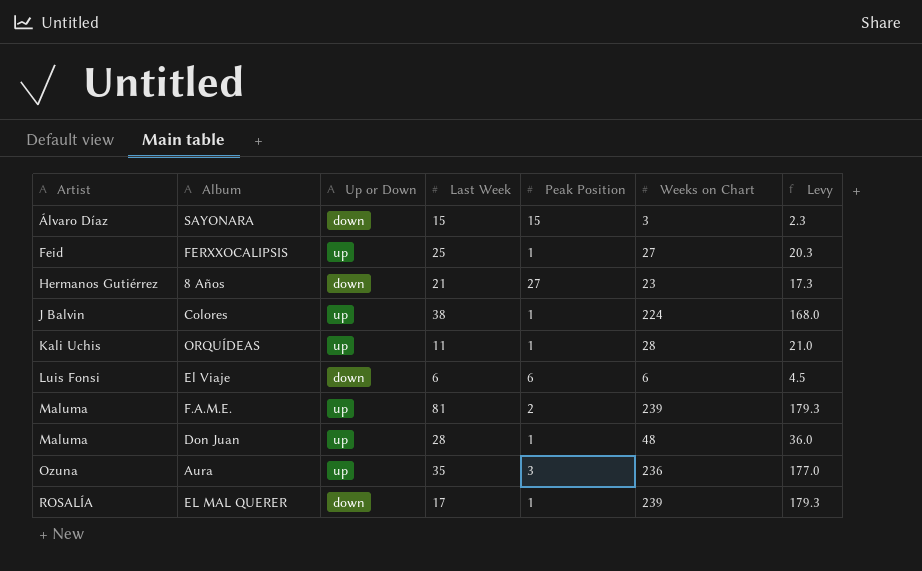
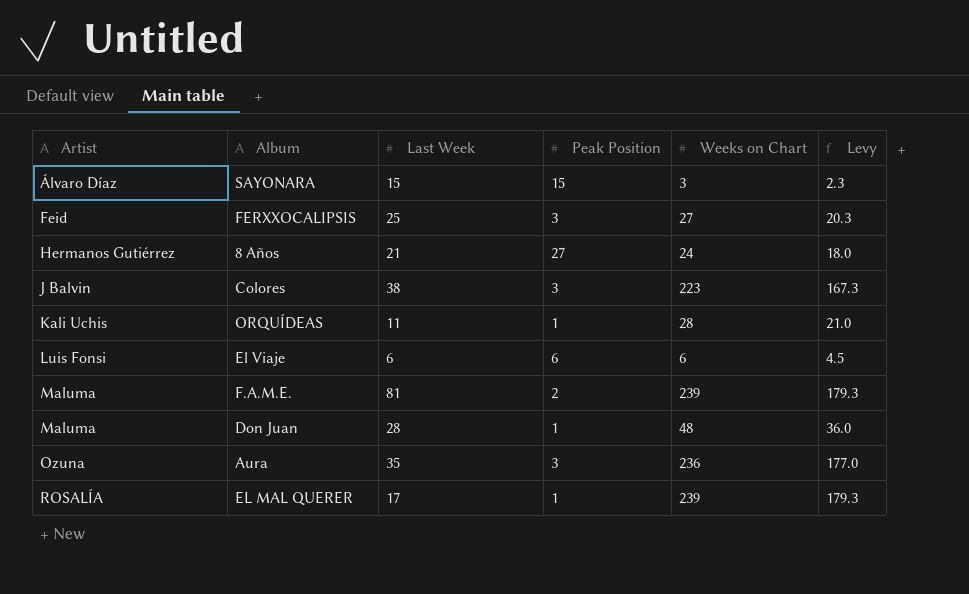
column Up or Down | position: 3 -> none
FERXXOCALIPSIS | Peak Position: 1 -> 3
8 Años | Weeks on Chart: 23 -> 24
8 Años | Levy: 17.3 -> 18.0
Colores | Peak Position: 1 -> 3
Colores | Weeks on Chart: 224 -> 223
Colores | Levy: 168.0 -> 167.3

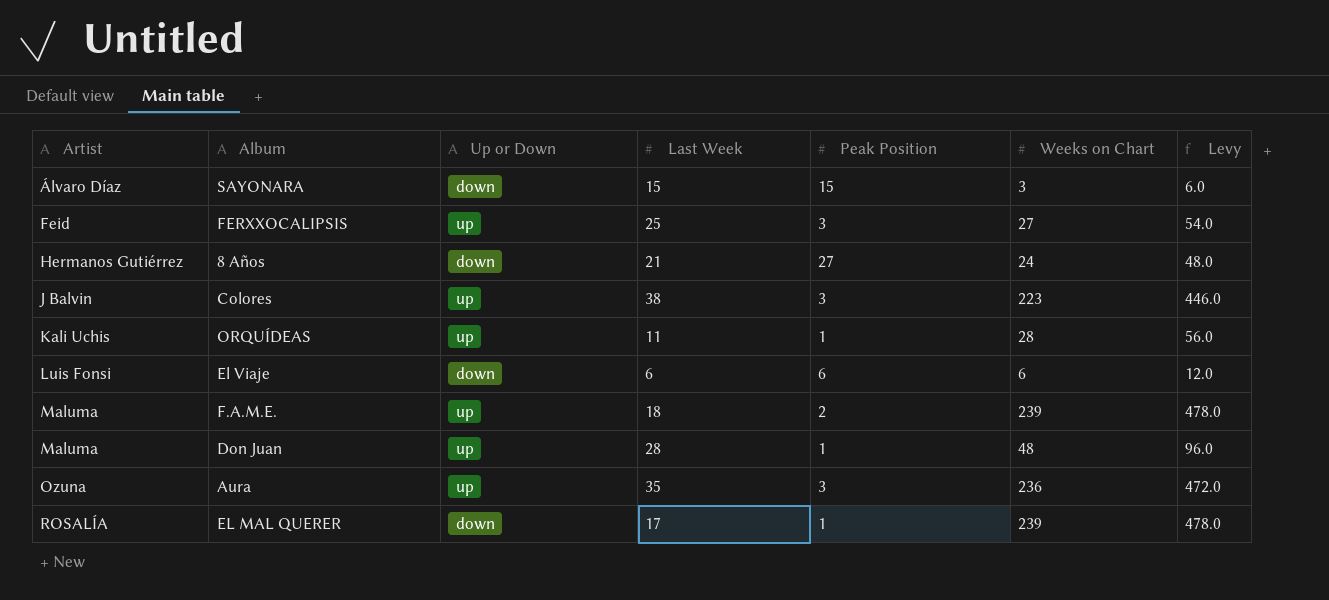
column Up or Down | position: none -> 3
column Levy | formula: [Weeks on Chart] * 0.75 -> [Weeks on Chart] * 2
F.A.M.E. | Last Week: 81 -> 18

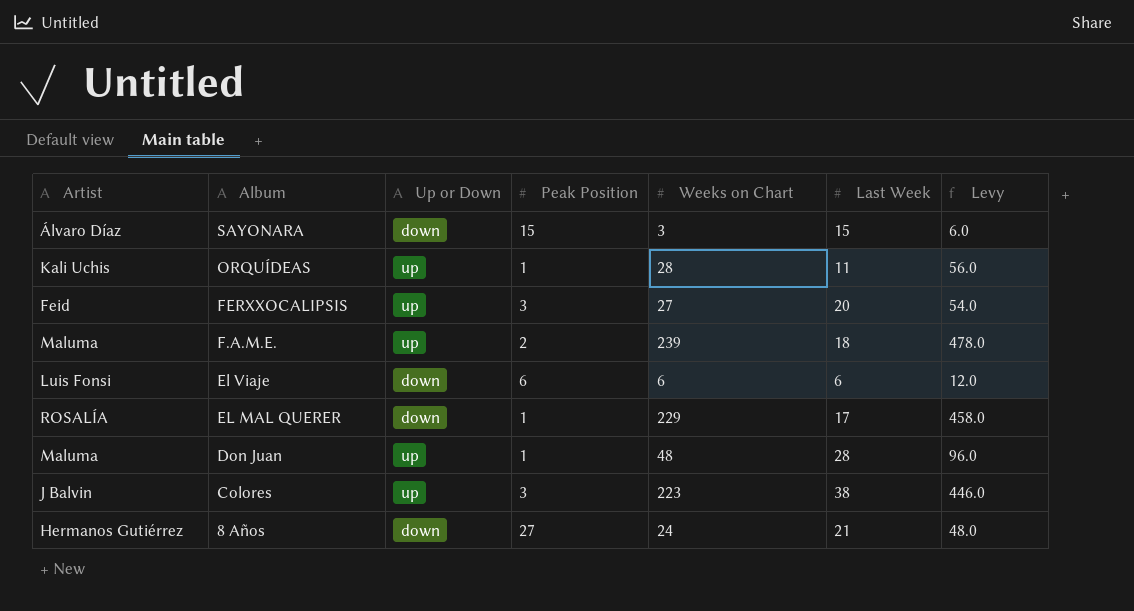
row order: Artist ascending -> Album descending
column Last Week | position: 4 -> 6
row Aura: Ozuna | up | 35 | 3 | 236 | 472.0 -> none
FERXXOCALIPSIS | Last Week: 25 -> 20
EL MAL QUERER | Weeks on Chart: 239 -> 229
EL MAL QUERER | Levy: 478.0 -> 458.0

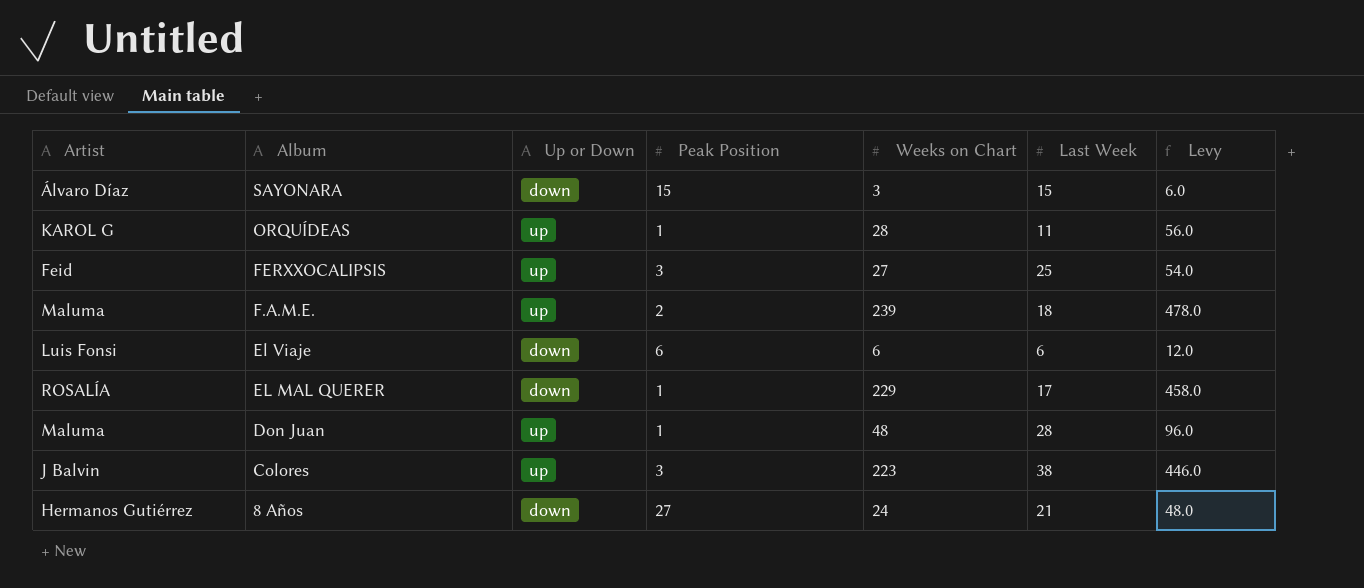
ORQUÍDEAS | Artist: Kali Uchis -> KAROL G
FERXXOCALIPSIS | Last Week: 20 -> 25

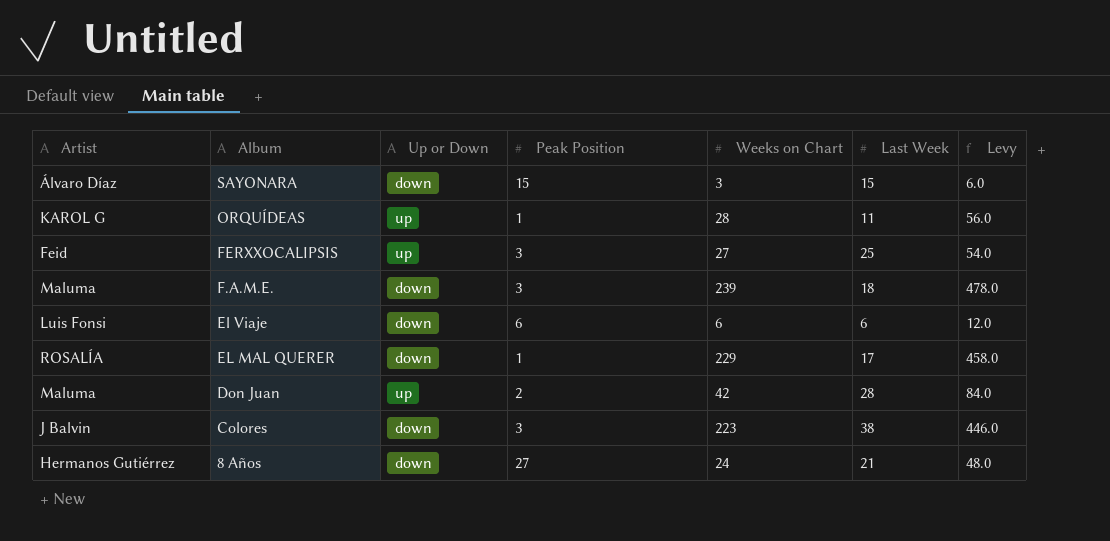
F.A.M.E. | Up or Down: up -> down
F.A.M.E. | Peak Position: 2 -> 3
Don Juan | Peak Position: 1 -> 2
Don Juan | Weeks on Chart: 48 -> 42
Don Juan | Levy: 96.0 -> 84.0
Colores | Up or Down: up -> down

